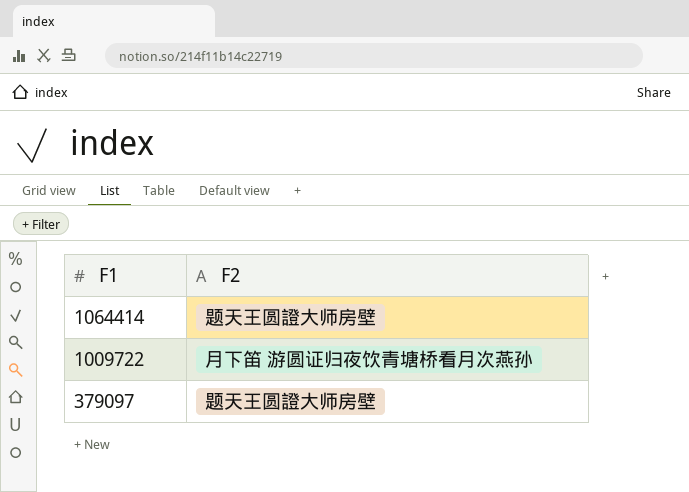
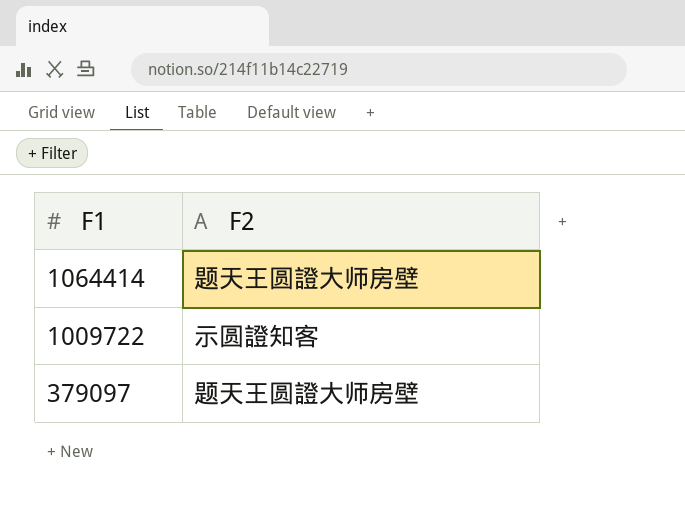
1009722 | F2: 月下笛 游圆证归夜饮青塘桥看月次燕孙 -> 示圆證知客

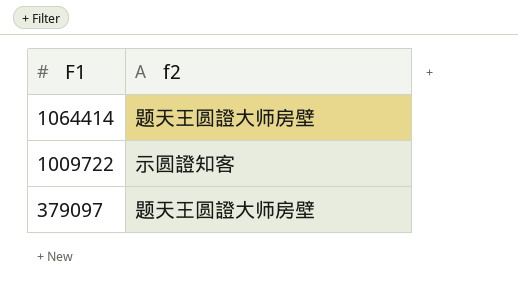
column name: F2 -> f2

